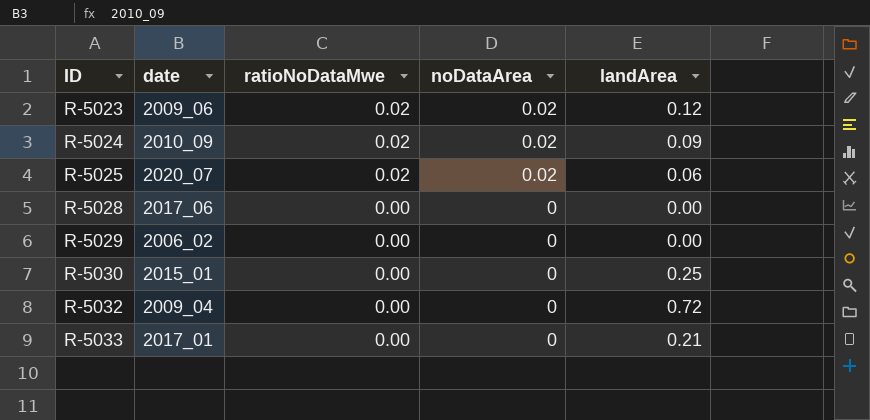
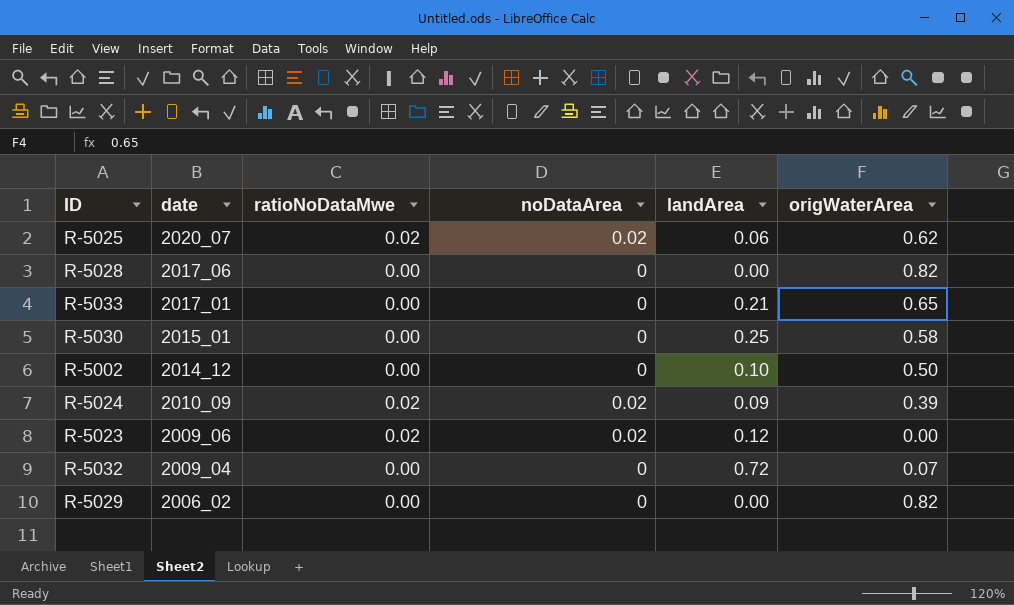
row order: ID ascending -> date descending
column origWaterArea | position: none -> 6
row R-5002: none -> 2014_12 | 0.00 | 0 | 0.10 | 0.50

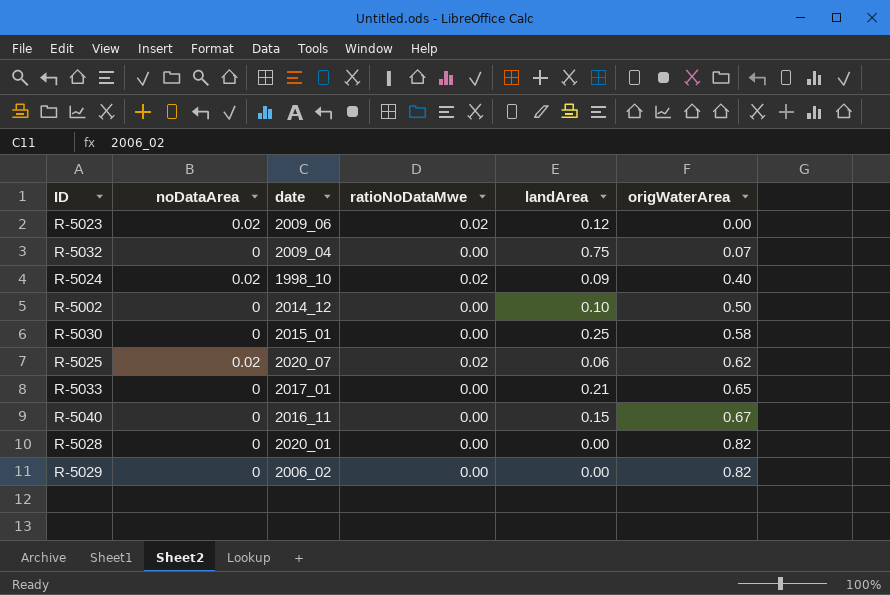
row order: date descending -> origWaterArea ascending
column noDataArea | position: 4 -> 2
R-5032 | landArea: 0.72 -> 0.75
R-5024 | date: 2010_09 -> 1998_10
R-5024 | origWaterArea: 0.39 -> 0.40
row R-5040: none -> 0 | 2016_11 | 0.00 | 0.15 | 0.67
R-5028 | date: 2017_06 -> 2020_01

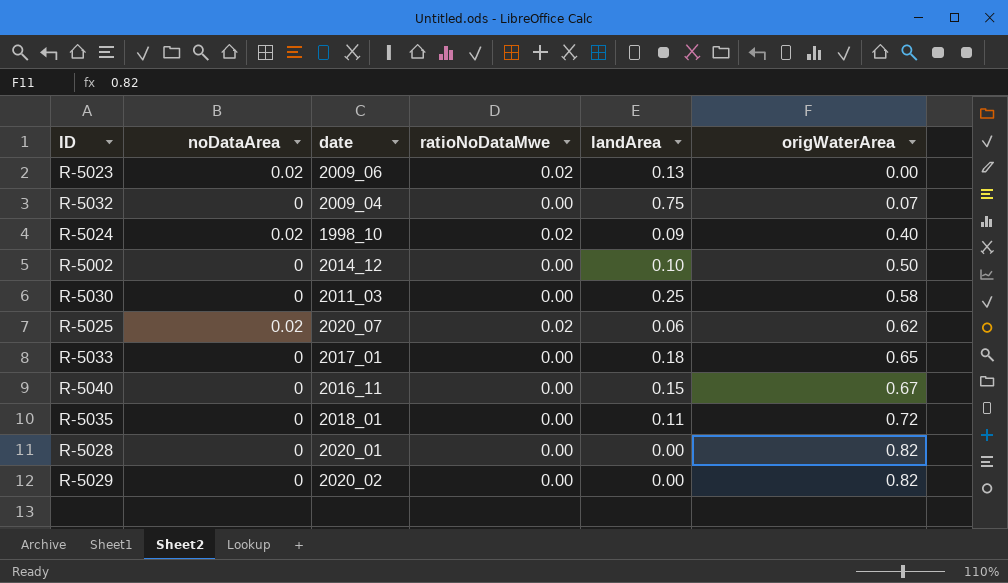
R-5023 | landArea: 0.12 -> 0.13
R-5030 | date: 2015_01 -> 2011_03
R-5033 | landArea: 0.21 -> 0.18
row R-5035: none -> 0 | 2018_01 | 0.00 | 0.11 | 0.72
R-5029 | date: 2006_02 -> 2020_02

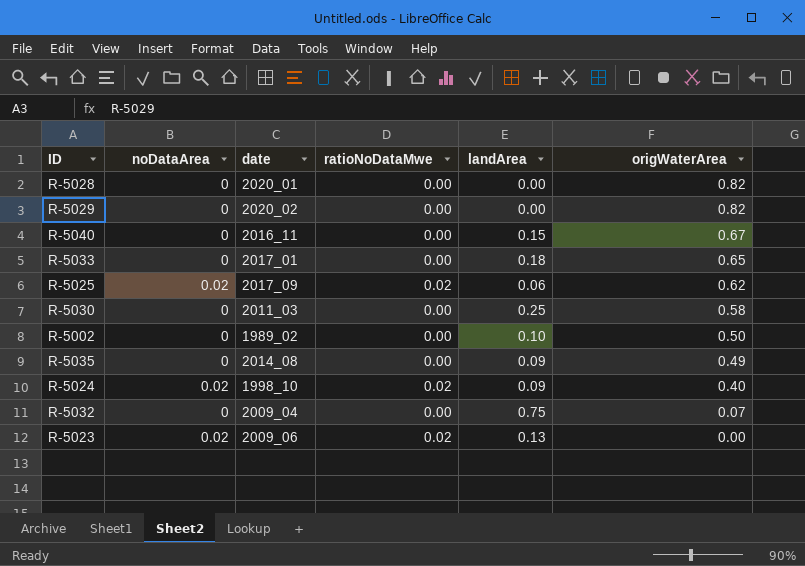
row order: origWaterArea ascending -> origWaterArea descending
R-5025 | date: 2020_07 -> 2017_09
R-5002 | date: 2014_12 -> 1989_02
R-5035 | date: 2018_01 -> 2014_08
R-5035 | landArea: 0.11 -> 0.09
R-5035 | origWaterArea: 0.72 -> 0.49

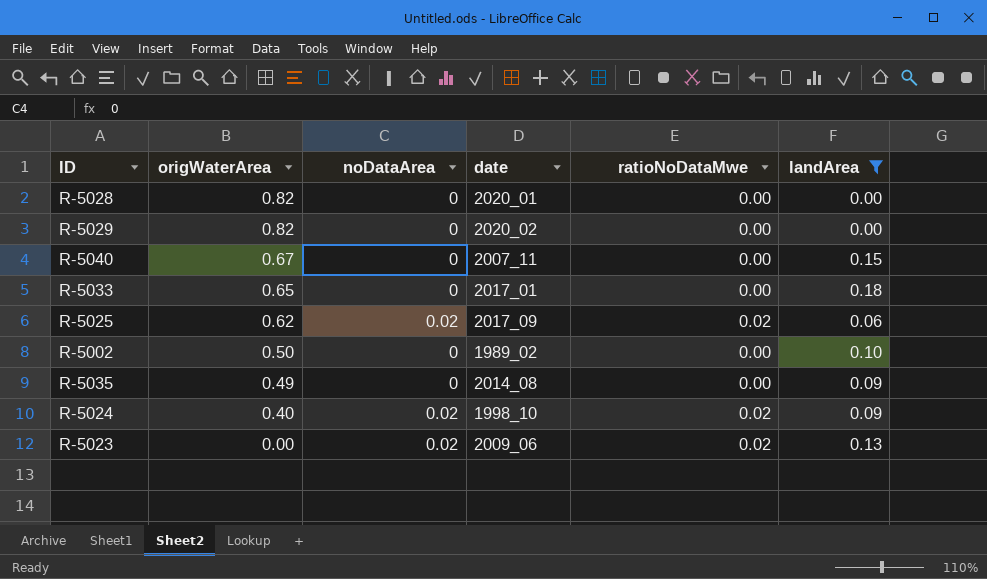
filter: none -> landArea <= 0.18
column origWaterArea | position: 6 -> 2
R-5040 | date: 2016_11 -> 2007_11

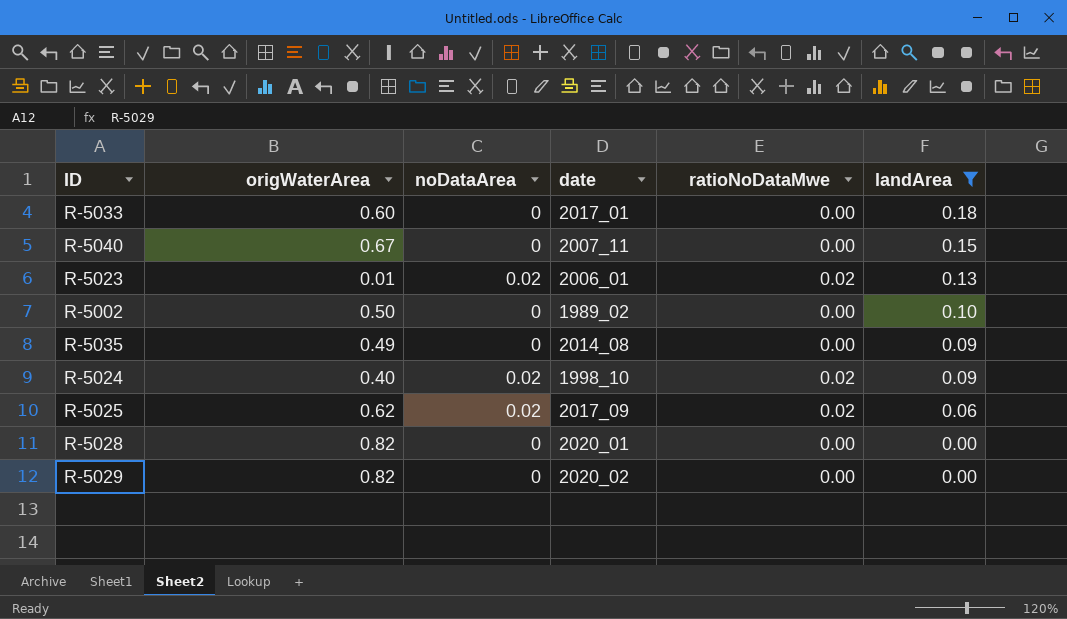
row order: origWaterArea descending -> landArea descending
R-5033 | origWaterArea: 0.65 -> 0.60
R-5023 | origWaterArea: 0.00 -> 0.01
R-5023 | date: 2009_06 -> 2006_01

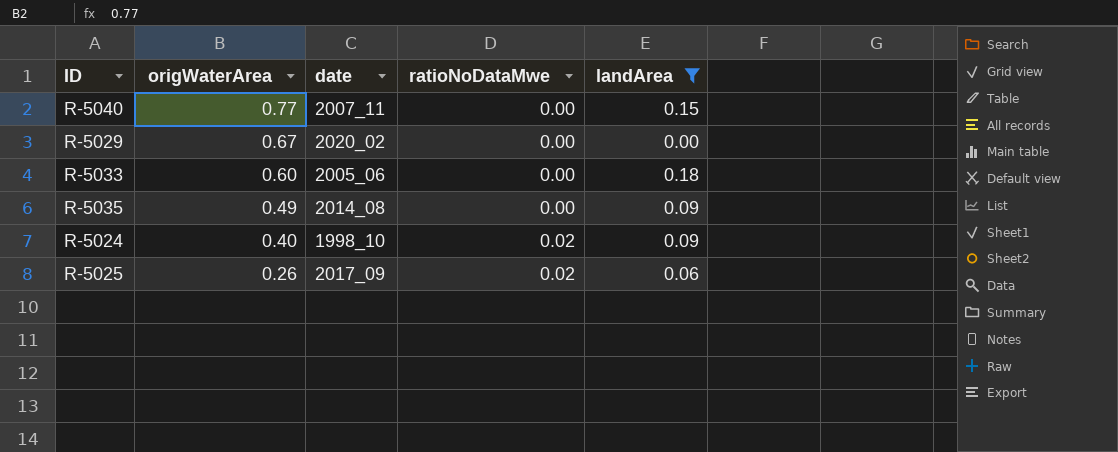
row order: landArea descending -> origWaterArea descending
column noDataArea | position: 3 -> none
row R-5023: 0.01 | 0.02 | 2006_01 | 0.02 | 0.13 -> none
row R-5002: 0.50 | 0 | 1989_02 | 0.00 | 0.10 -> none
row R-5028: 0.82 | 0 | 2020_01 | 0.00 | 0.00 -> none
R-5040 | origWaterArea: 0.67 -> 0.77
R-5029 | origWaterArea: 0.82 -> 0.67
R-5033 | date: 2017_01 -> 2005_06
R-5025 | origWaterArea: 0.62 -> 0.26

